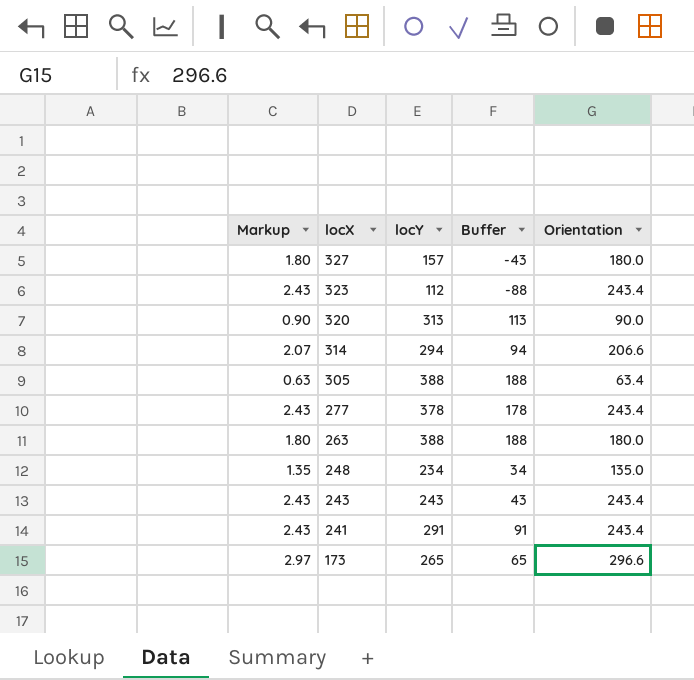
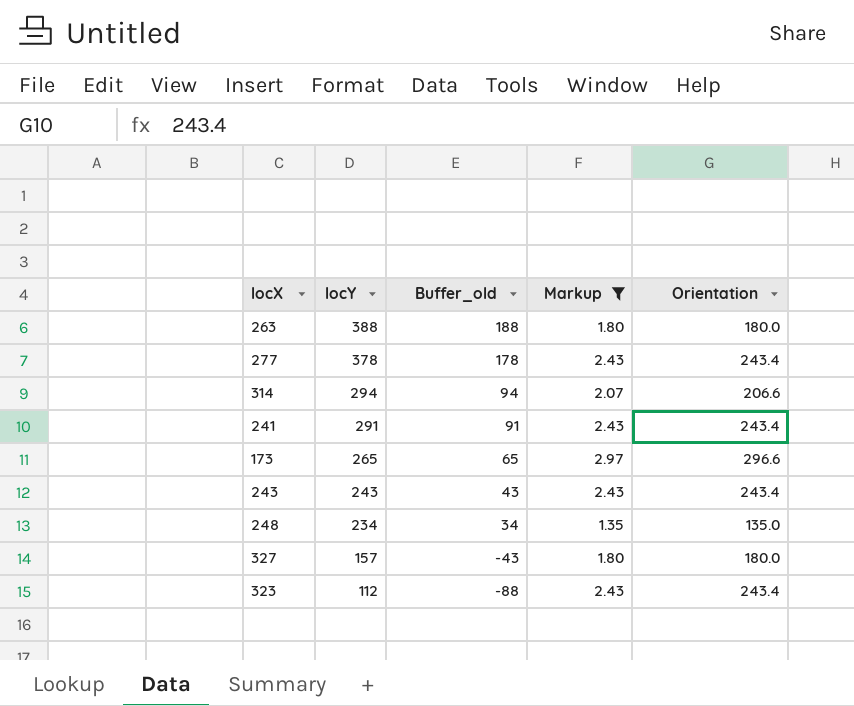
filter: none -> Markup >= 1.35
row order: locX descending -> locY descending
column name: Buffer -> Buffer_old
column Markup | position: 1 -> 4

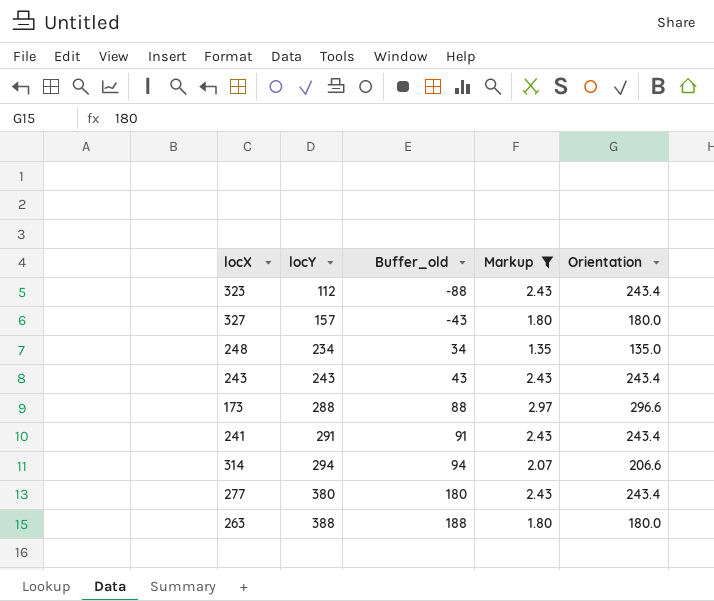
row order: locY descending -> locY ascending
173 | locY: 265 -> 288
173 | Buffer_old: 65 -> 88
277 | locY: 378 -> 380
277 | Buffer_old: 178 -> 180

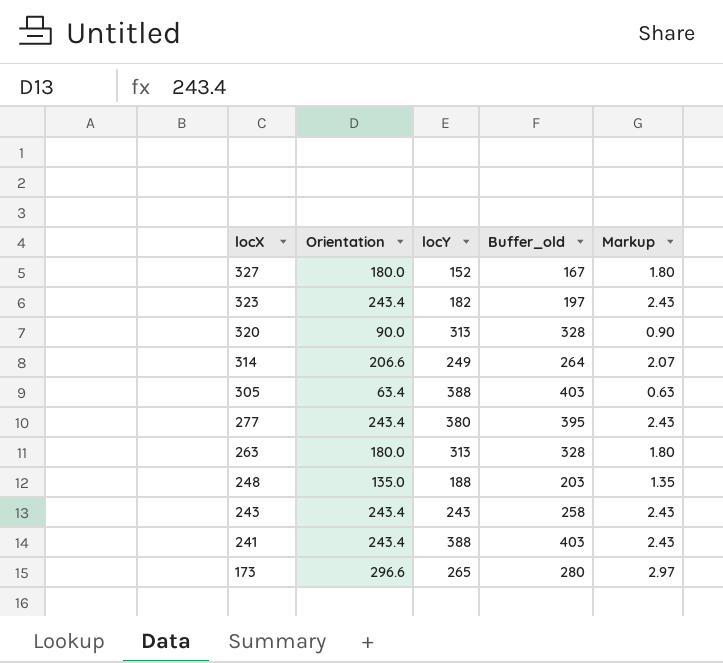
filter: Markup >= 1.35 -> none
row order: locY ascending -> locX descending
column Orientation | position: 5 -> 2
column Buffer_old | formula: [locY] - 200 -> [locY] + 15
327 | locY: 157 -> 152
323 | locY: 112 -> 182
314 | locY: 294 -> 249
263 | locY: 388 -> 313
248 | locY: 234 -> 188
241 | locY: 291 -> 388
173 | locY: 288 -> 265

